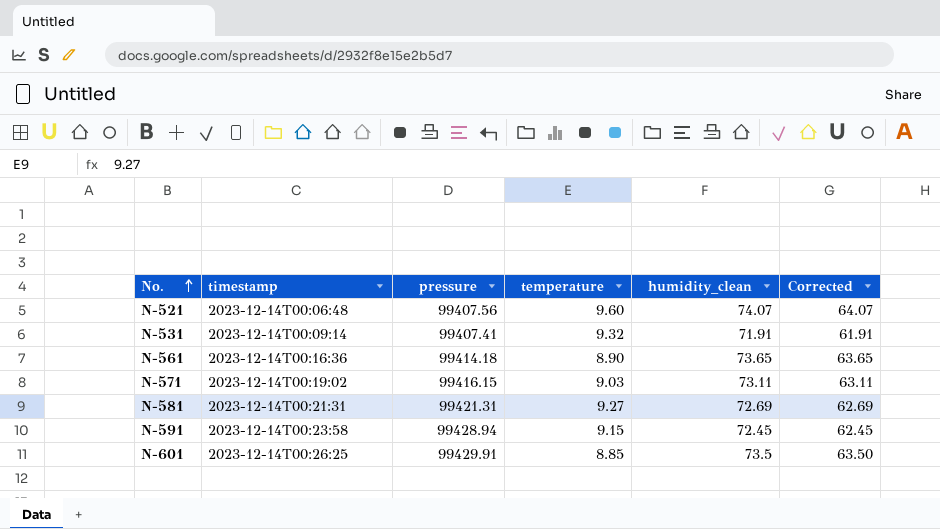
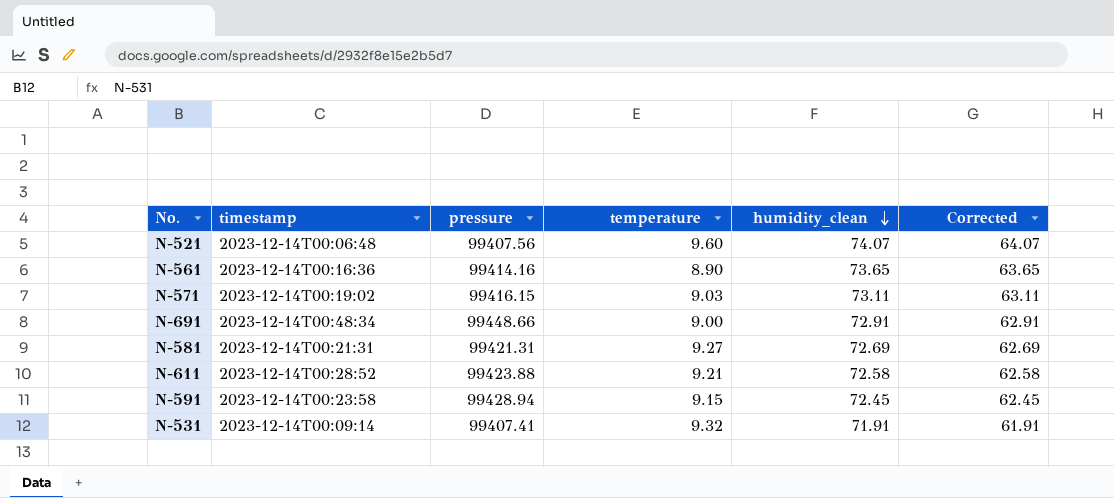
row order: No. ascending -> humidity_clean descending
row N-601: 2023-12-14T00:26:25 | 99429.91 | 8.85 | 73.5 | 63.50 -> none
N-561 | pressure: 99414.18 -> 99414.16
row N-691: none -> 2023-12-14T00:48:34 | 99448.66 | 9.00 | 72.91 | 62.91
row N-611: none -> 2023-12-14T00:28:52 | 99423.88 | 9.21 | 72.58 | 62.58

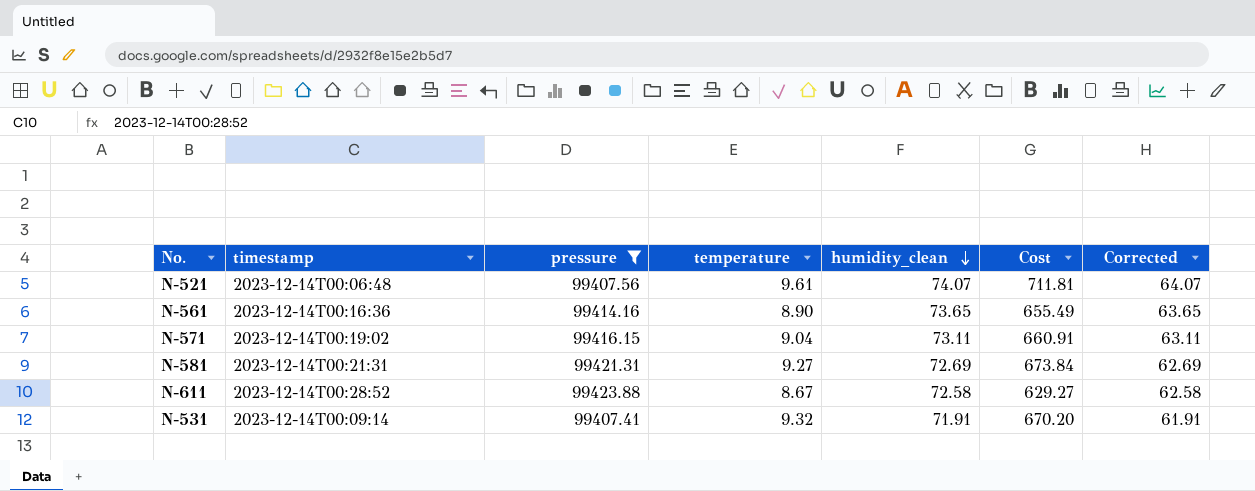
filter: none -> pressure <= 99423.88
column Cost | formula: none -> [temperature] * [humidity_clean]
N-521 | temperature: 9.60 -> 9.61
N-571 | temperature: 9.03 -> 9.04
N-611 | temperature: 9.21 -> 8.67

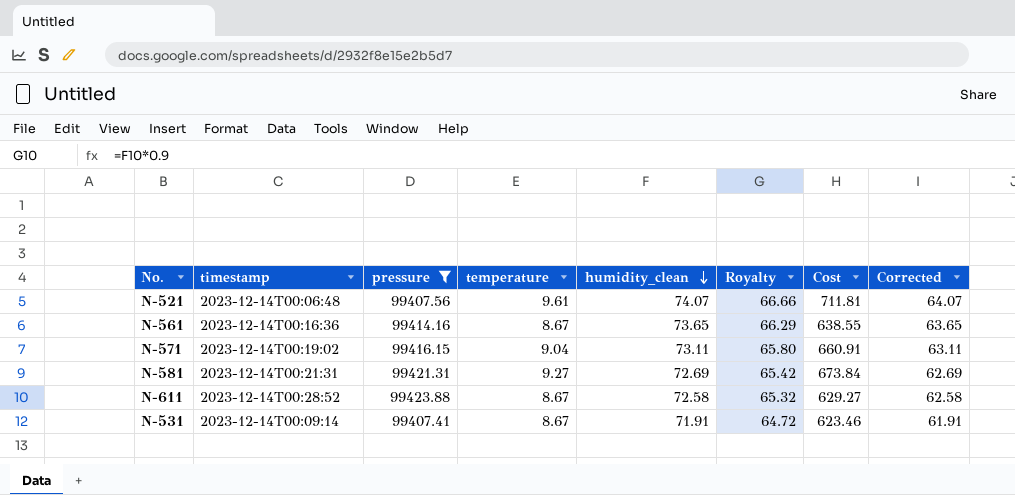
column Royalty | formula: none -> [humidity_clean] * 0.9
N-561 | temperature: 8.90 -> 8.67
N-561 | Cost: 655.49 -> 638.55
N-531 | temperature: 9.32 -> 8.67
N-531 | Cost: 670.20 -> 623.46

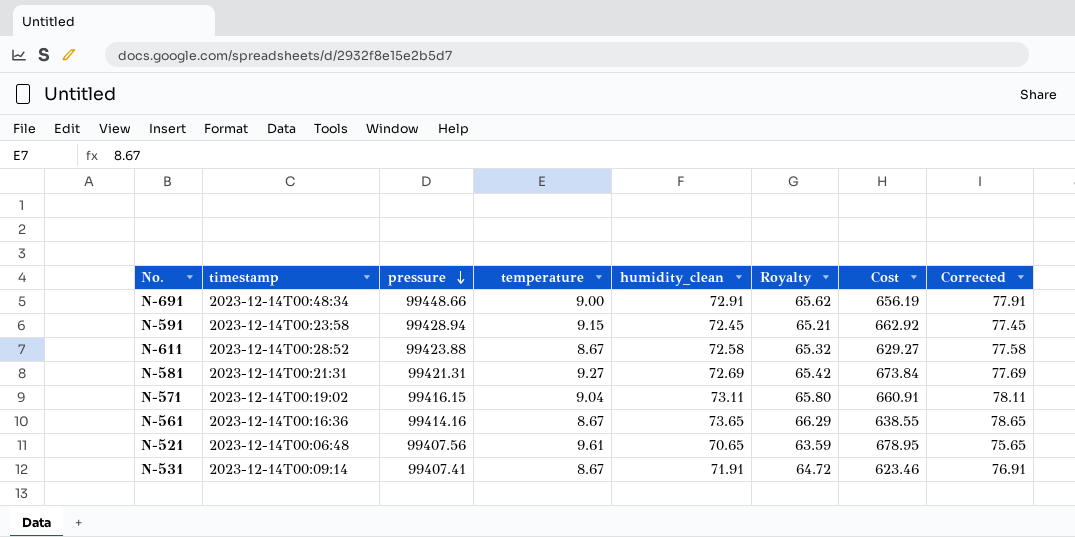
filter: pressure <= 99423.88 -> none
row order: humidity_clean descending -> pressure descending
column Corrected | formula: [humidity_clean] - 10 -> [humidity_clean] + 5
N-521 | humidity_clean: 74.07 -> 70.65
N-521 | Royalty: 66.66 -> 63.59
N-521 | Cost: 711.81 -> 678.95

